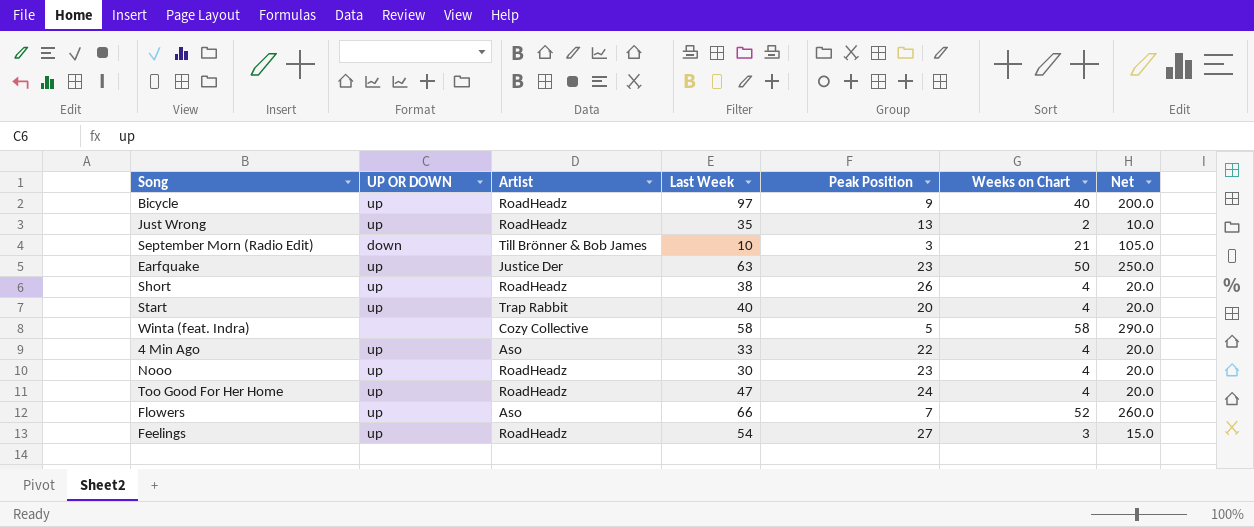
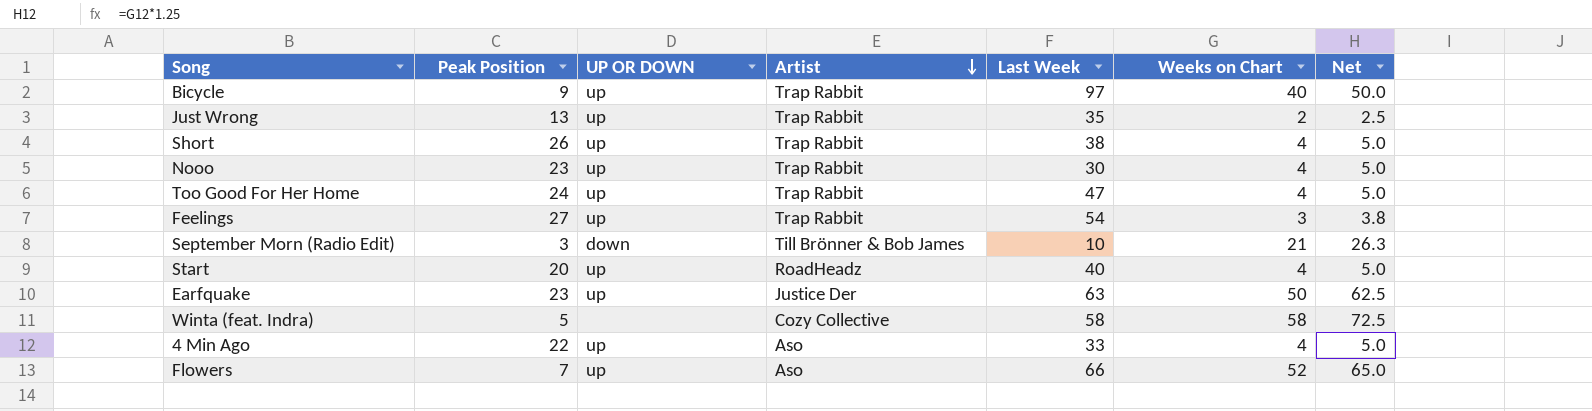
row order: none -> Artist descending
column Peak Position | position: 5 -> 2
column Net | formula: [Weeks on Chart] * 5 -> [Weeks on Chart] * 1.25
Bicycle | Artist: RoadHeadz -> Trap Rabbit
Just Wrong | Artist: RoadHeadz -> Trap Rabbit
Short | Artist: RoadHeadz -> Trap Rabbit
Nooo | Artist: RoadHeadz -> Trap Rabbit
Too Good For Her Home | Artist: RoadHeadz -> Trap Rabbit
Feelings | Artist: RoadHeadz -> Trap Rabbit
Start | Artist: Trap Rabbit -> RoadHeadz

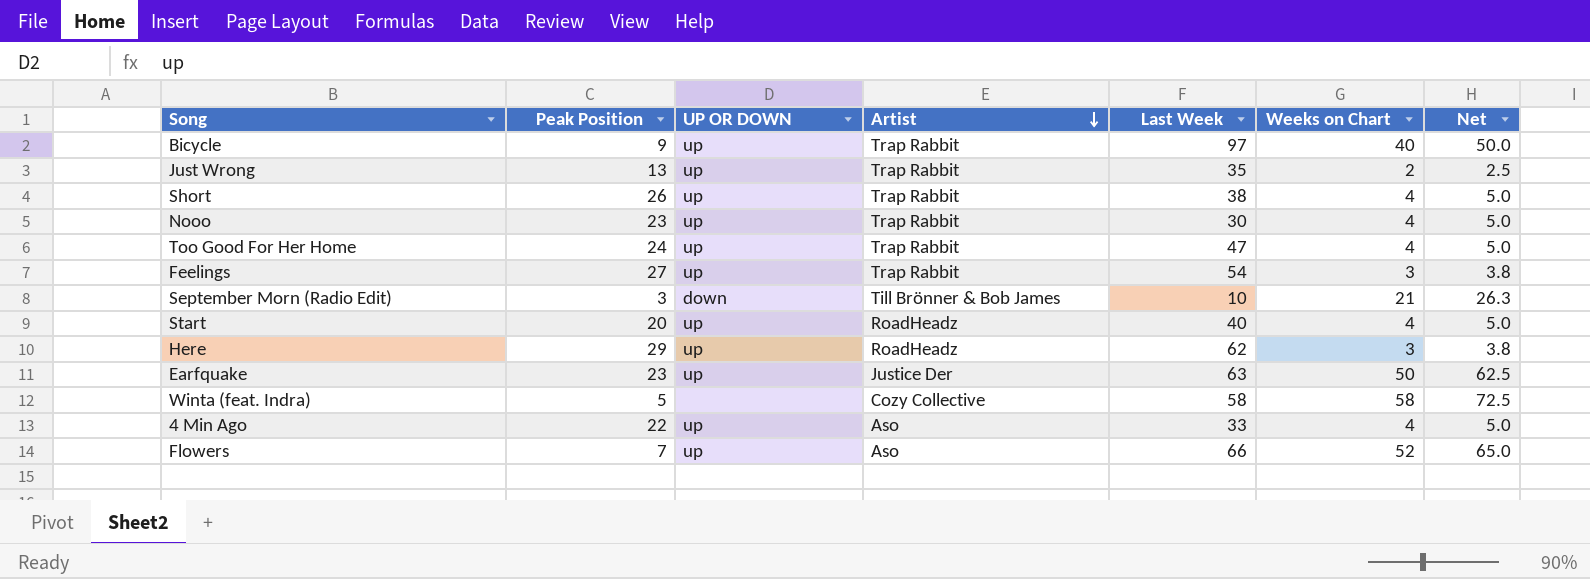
row Here: none -> 29 | up | RoadHeadz | 62 | 3 | 3.8

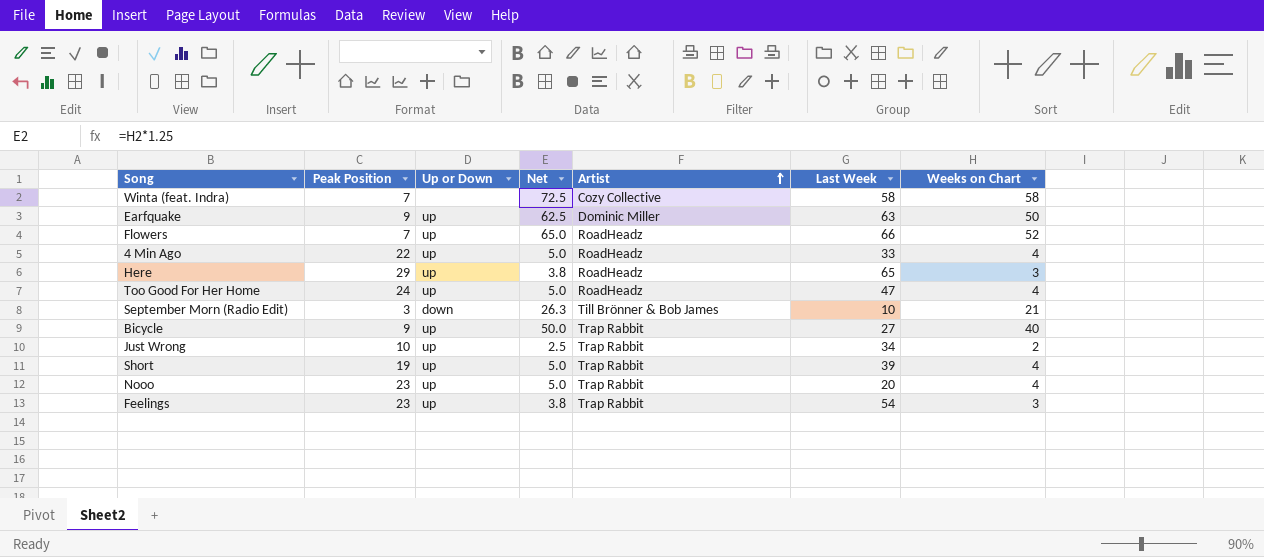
row order: Artist descending -> Artist ascending
column name: UP OR DOWN -> Up or Down
column Net | position: 7 -> 4
row Start: 20 | up | RoadHeadz | 40 | 4 | 5.0 -> none
Winta (feat. Indra) | Peak Position: 5 -> 7
Earfquake | Peak Position: 23 -> 9
Earfquake | Artist: Justice Der -> Dominic Miller
Flowers | Artist: Aso -> RoadHeadz
4 Min Ago | Artist: Aso -> RoadHeadz
Here | Last Week: 62 -> 65
Too Good For Her Home | Artist: Trap Rabbit -> RoadHeadz
Bicycle | Last Week: 97 -> 27
Just Wrong | Peak Position: 13 -> 10
Just Wrong | Last Week: 35 -> 34
Short | Peak Position: 26 -> 19
Short | Last Week: 38 -> 39
Nooo | Last Week: 30 -> 20
Feelings | Peak Position: 27 -> 23

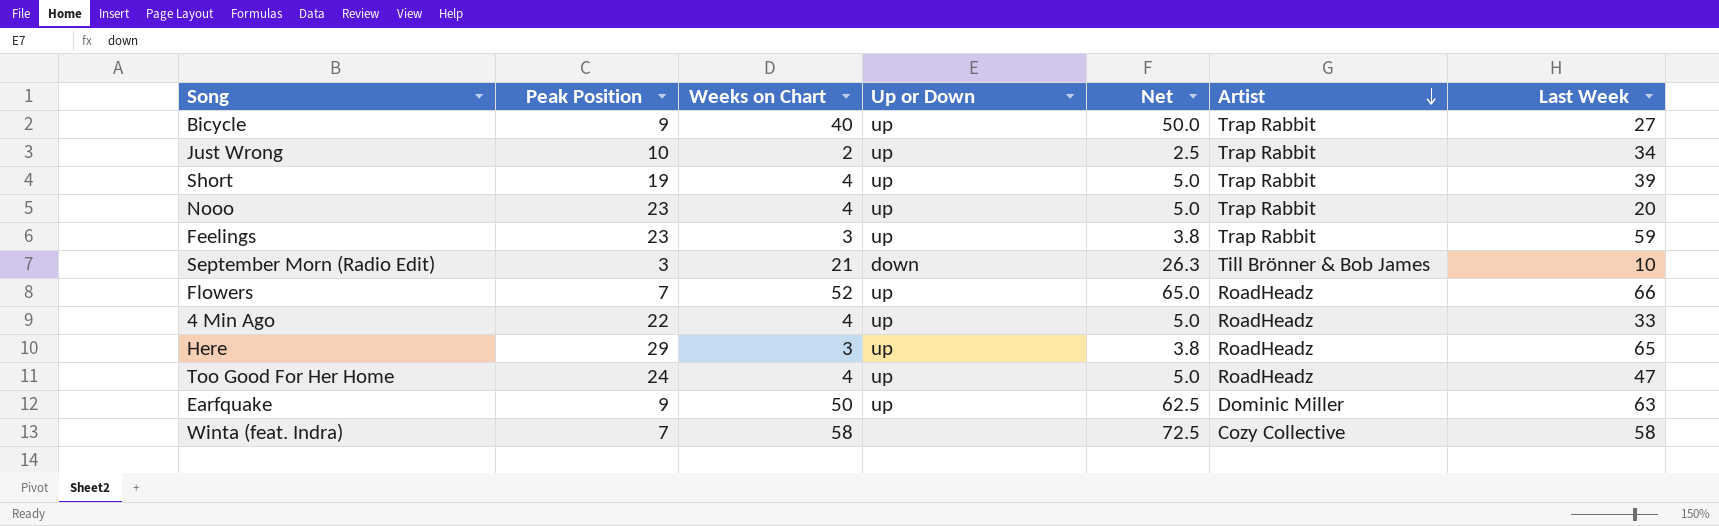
row order: Artist ascending -> Artist descending
column Weeks on Chart | position: 7 -> 3
Feelings | Last Week: 54 -> 59

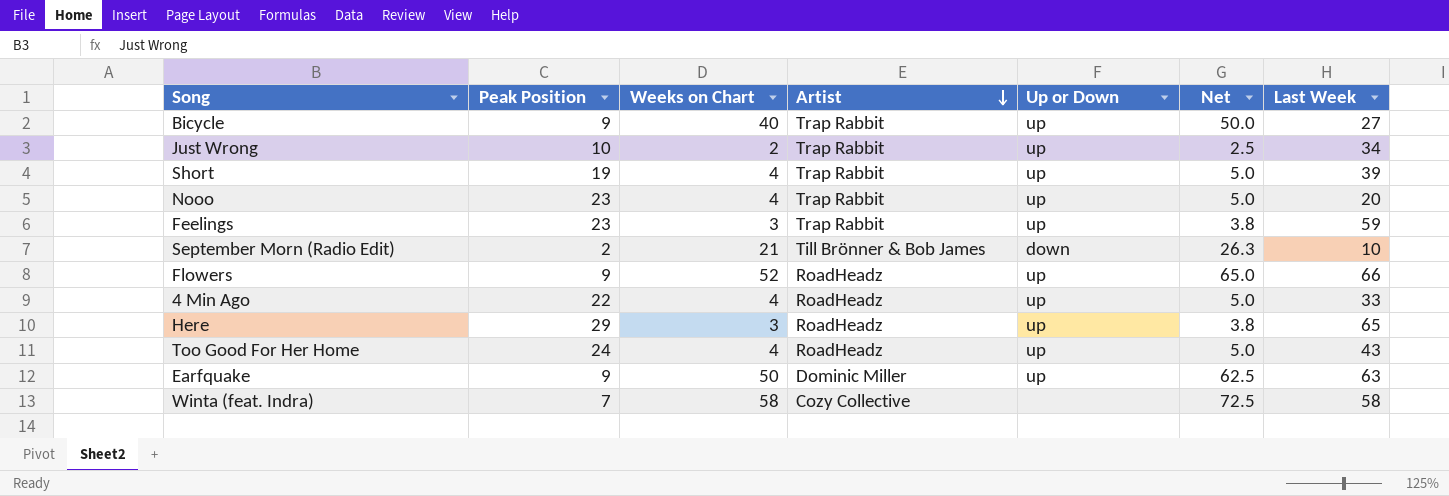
column Artist | position: 6 -> 4
September Morn (Radio Edit) | Peak Position: 3 -> 2
Flowers | Peak Position: 7 -> 9
Too Good For Her Home | Last Week: 47 -> 43

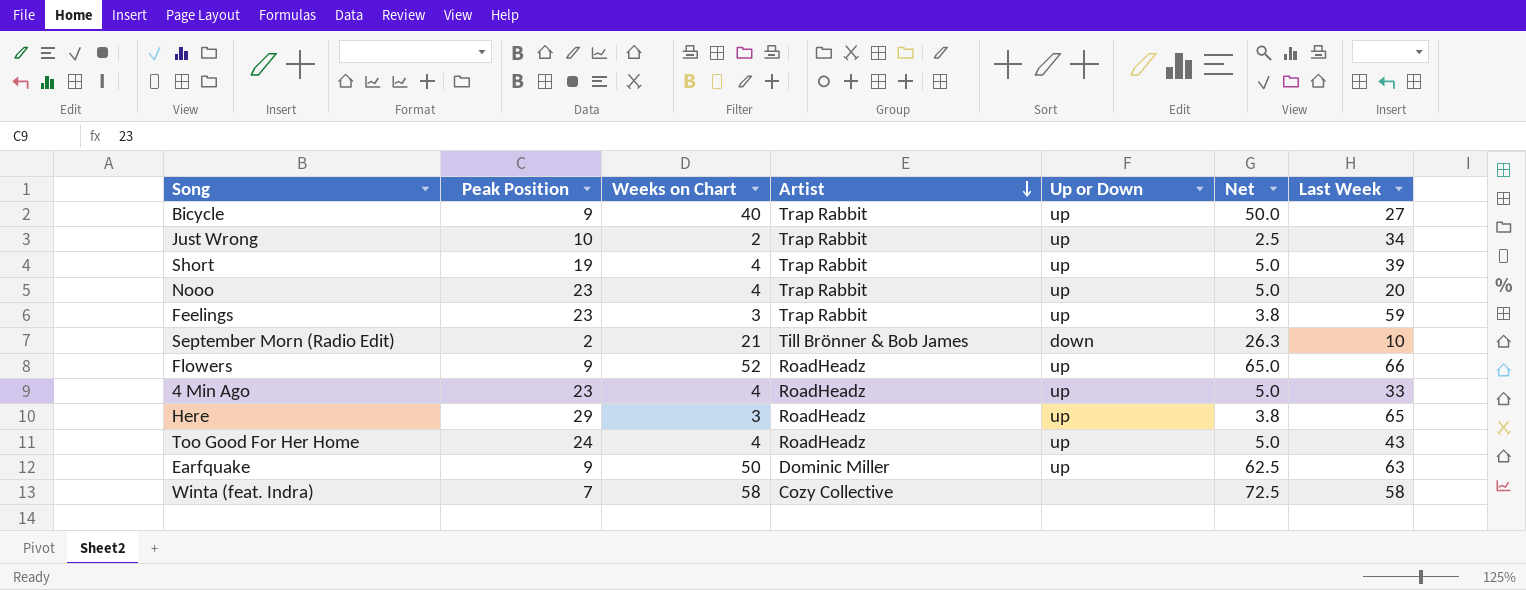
4 Min Ago | Peak Position: 22 -> 23

